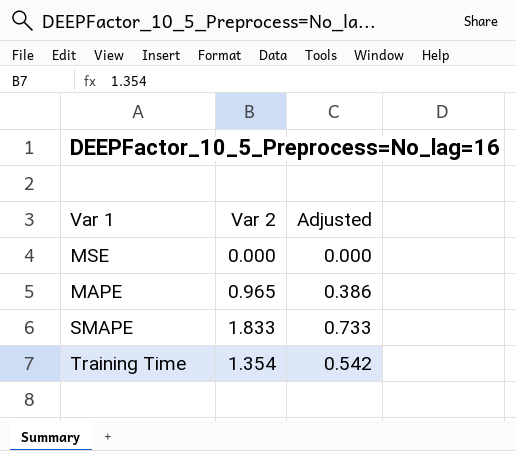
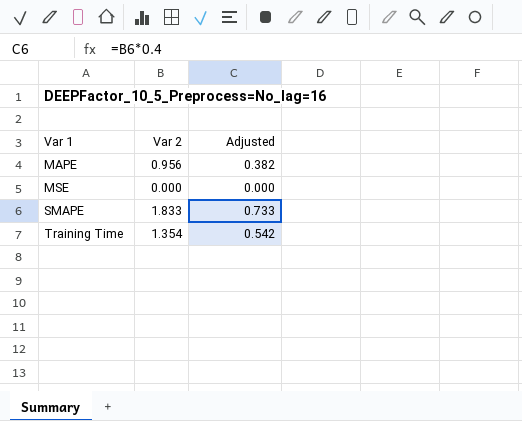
row order: none -> Var 1 ascending
MAPE | Var 2: 0.965 -> 0.956
MAPE | Adjusted: 0.386 -> 0.382

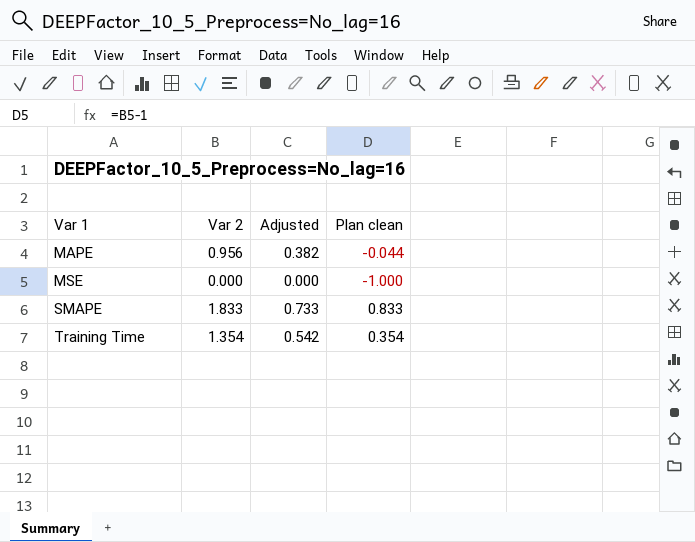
column Plan clean | formula: none -> [Var 2] - 1

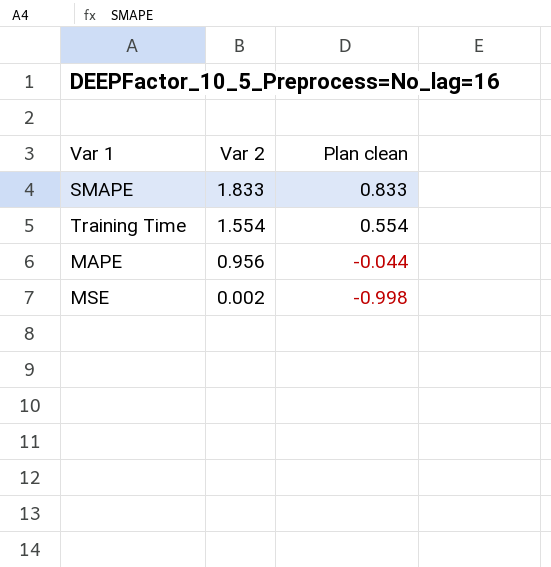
row order: Var 1 ascending -> Var 2 descending
column Adjusted | formula: [Var 2] * 0.4 -> none
Training Time | Var 2: 1.354 -> 1.554
Training Time | Plan clean: 0.354 -> 0.554
MSE | Var 2: 0.000 -> 0.002
MSE | Plan clean: -1.000 -> -0.998

